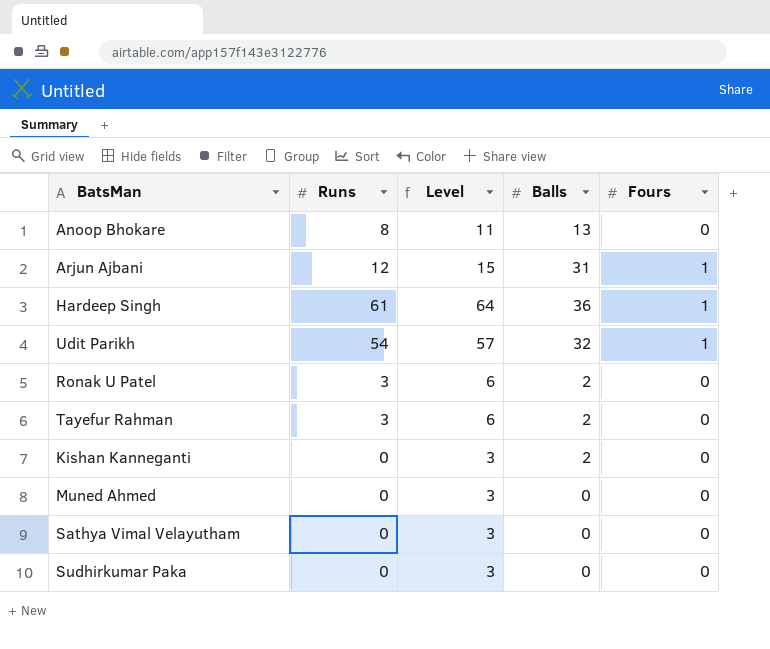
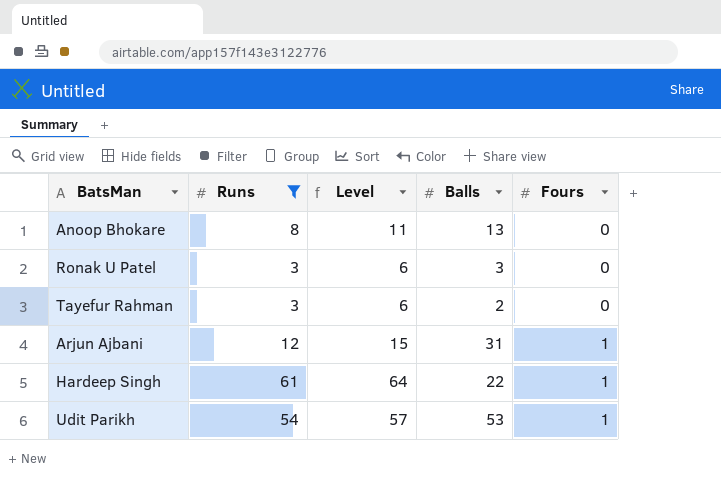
filter: none -> Runs != 0
row order: none -> Fours ascending
Ronak U Patel | Balls: 2 -> 3
Hardeep Singh | Balls: 36 -> 22
Udit Parikh | Balls: 32 -> 53

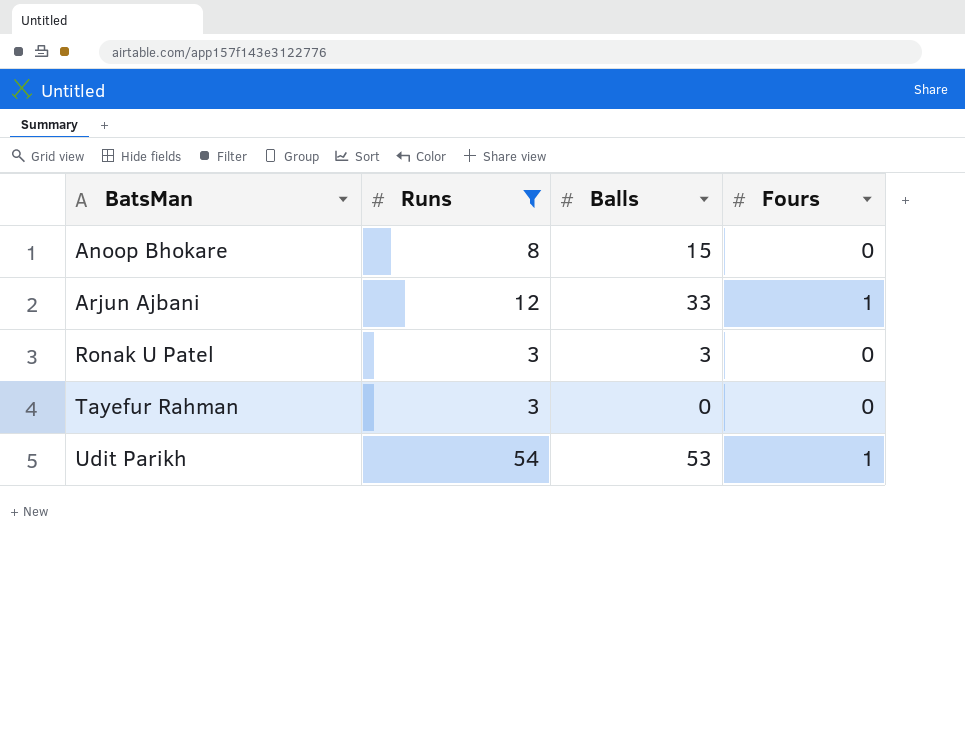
row order: Fours ascending -> BatsMan ascending
column Level | formula: [Runs] + 3 -> none
row Hardeep Singh: 61 | 64 | 22 | 1 -> none
Anoop Bhokare | Balls: 13 -> 15
Arjun Ajbani | Balls: 31 -> 33
Tayefur Rahman | Balls: 2 -> 0

